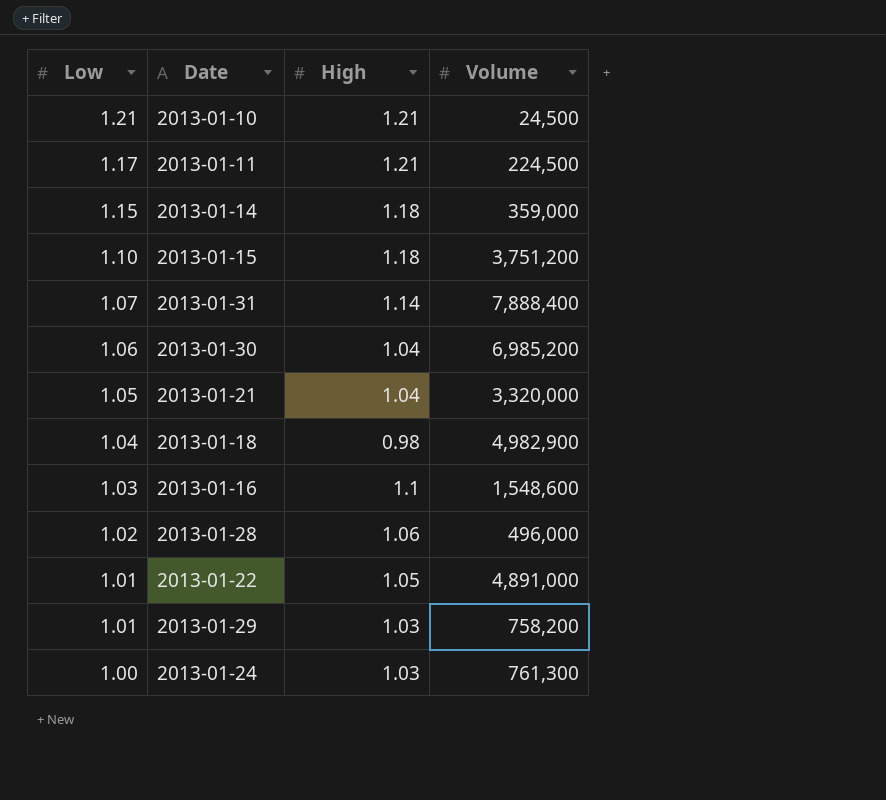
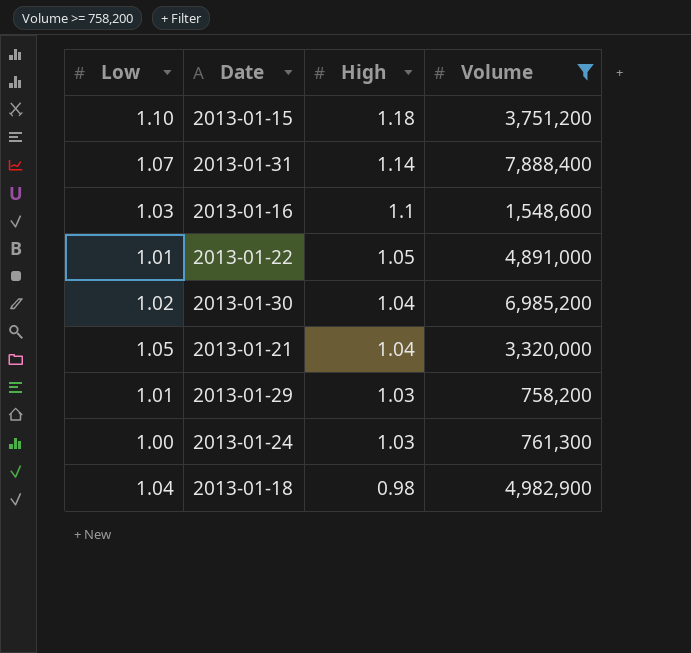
filter: none -> Volume >= 758,200
row order: Low descending -> High descending
2013-01-30 | Low: 1.06 -> 1.02

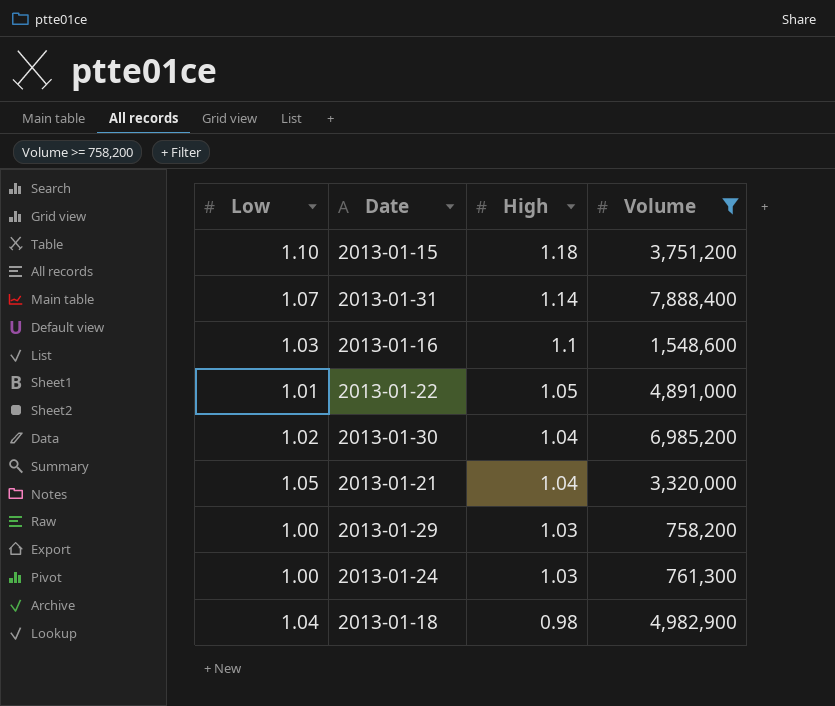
2013-01-29 | Low: 1.01 -> 1.00

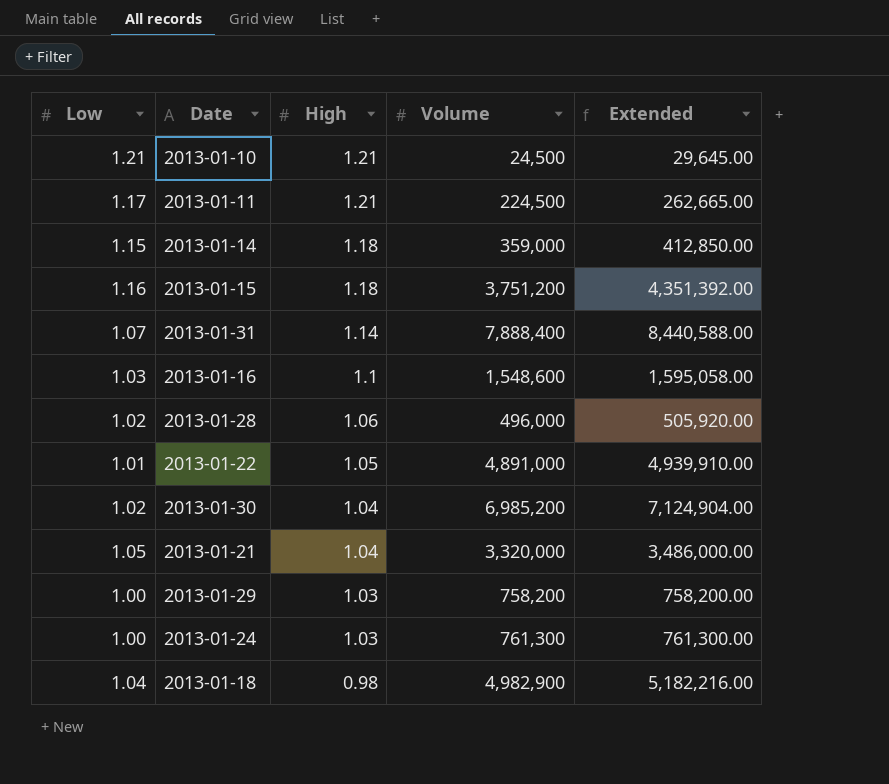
filter: Volume >= 758,200 -> none
column Extended | formula: none -> [Low] * [Volume]
2013-01-15 | Low: 1.10 -> 1.16

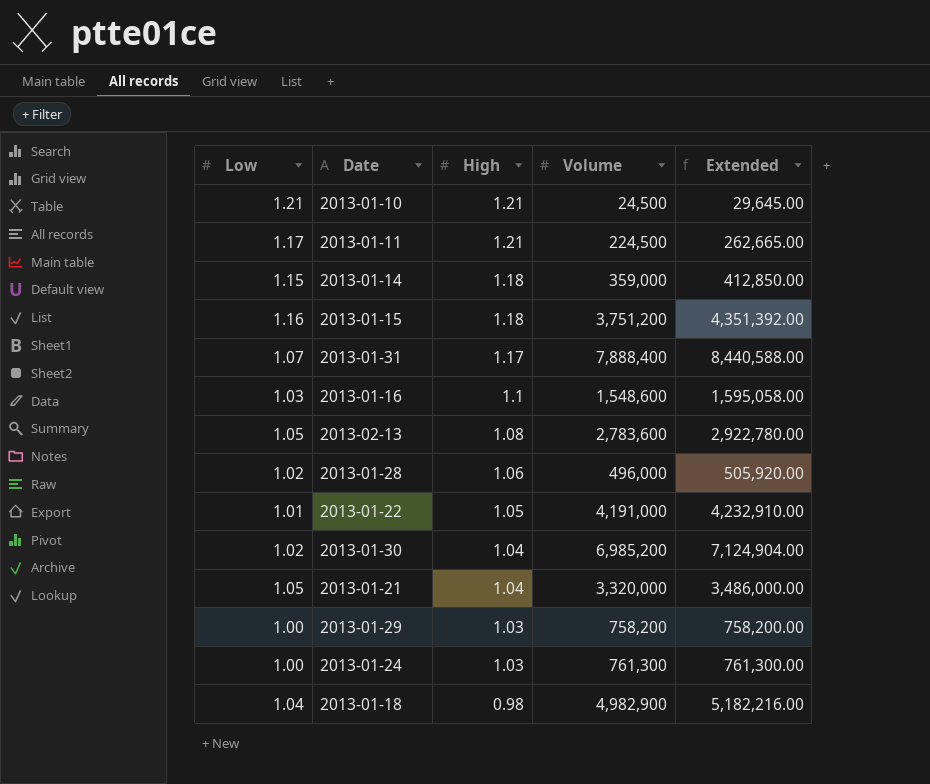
2013-01-31 | High: 1.14 -> 1.17
row 2013-02-13: none -> 1.05 | 1.08 | 2,783,600 | 2,922,780.00
2013-01-22 | Volume: 4,891,000 -> 4,191,000
2013-01-22 | Extended: 4,939,910.00 -> 4,232,910.00

